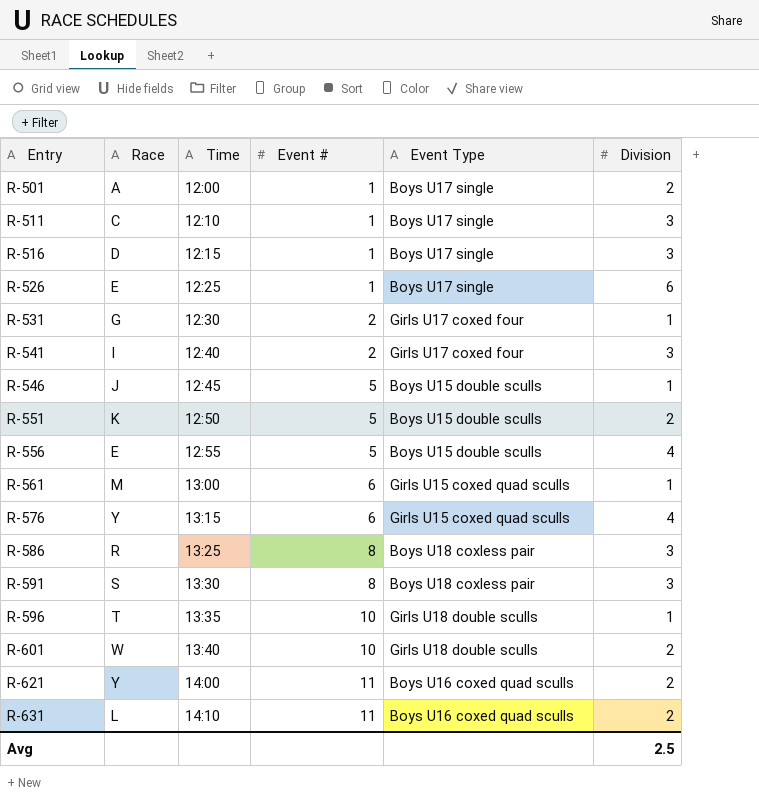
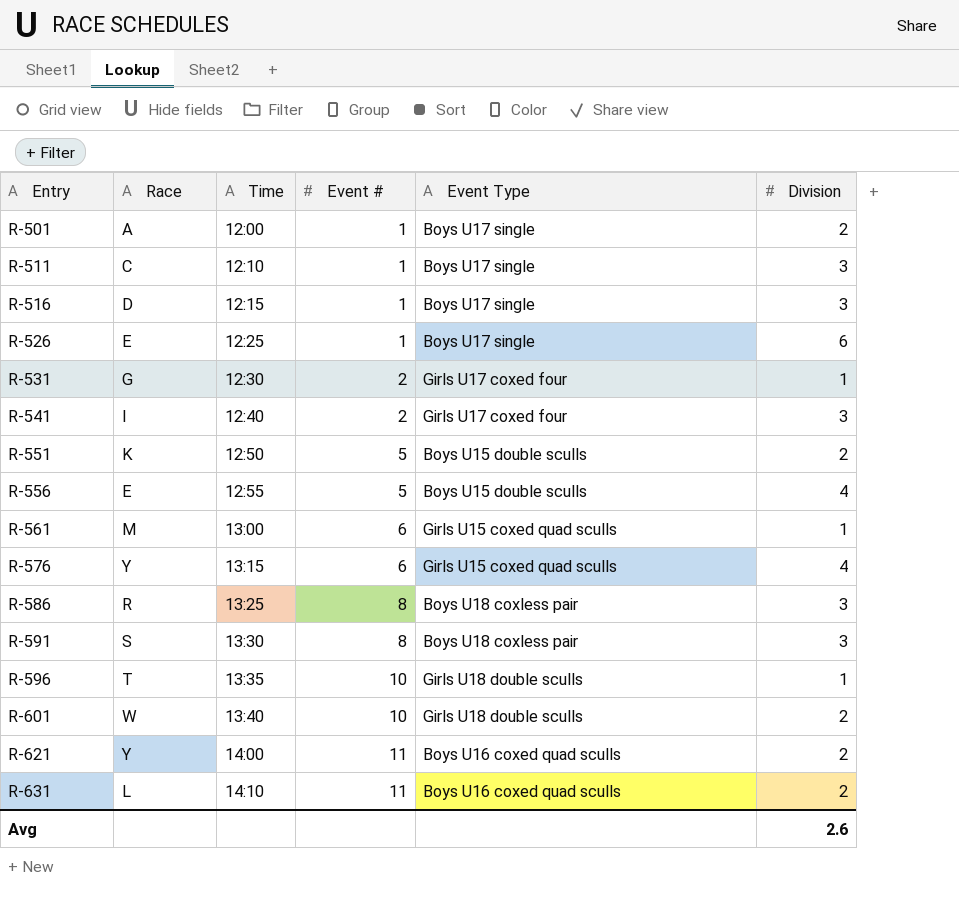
row R-546: J | 12:45 | 5 | Boys U15 double sculls | 1 -> none
Avg | Division: 2.5 -> 2.6

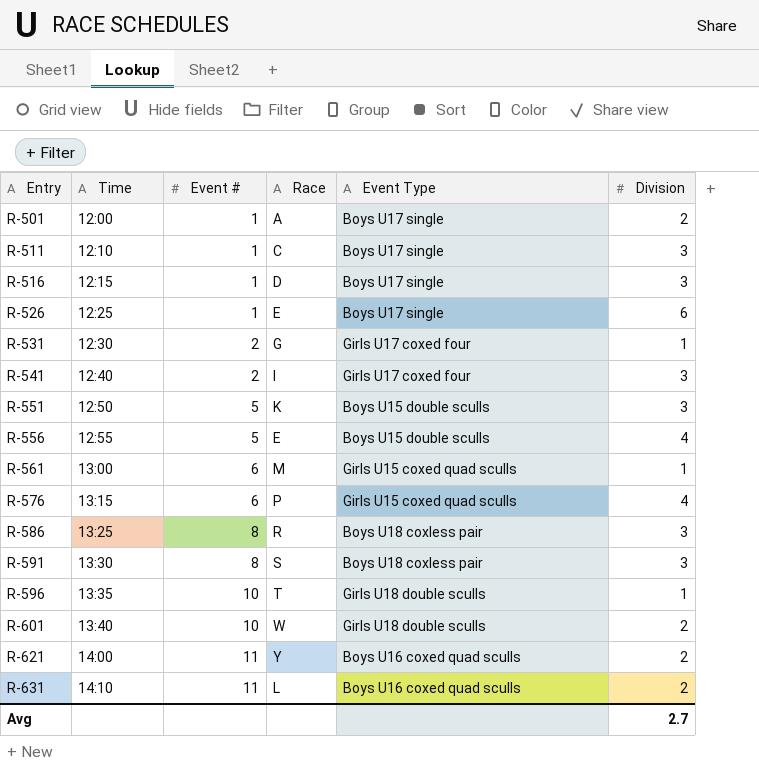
column Race | position: 2 -> 4
R-551 | Division: 2 -> 3
R-576 | Race: Y -> P
Avg | Division: 2.6 -> 2.7

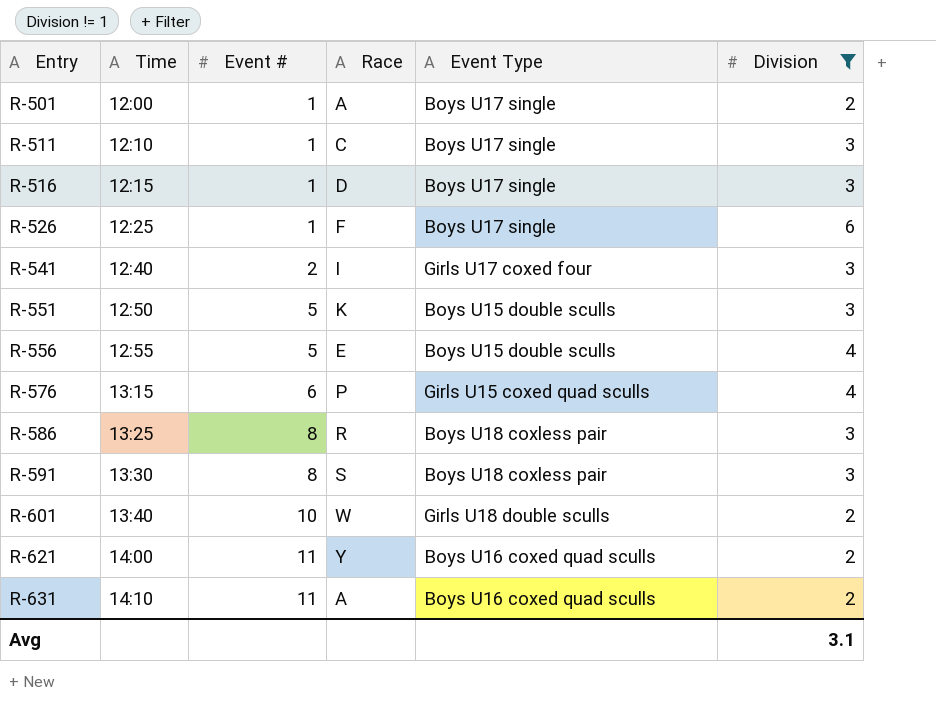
filter: none -> Division != 1
R-526 | Race: E -> F
R-631 | Race: L -> A
Avg | Division: 2.7 -> 3.1

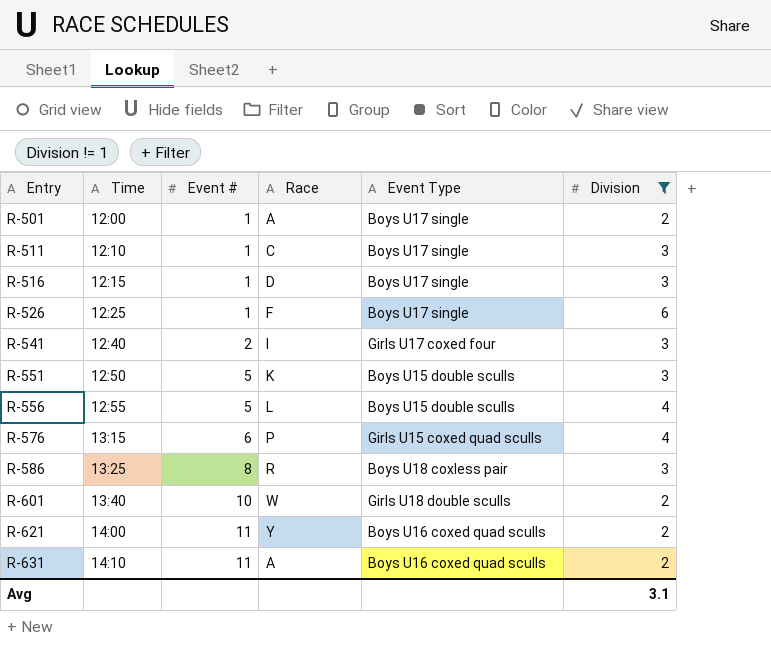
row R-591: 13:30 | 8 | S | Boys U18 coxless pair | 3 -> none
R-556 | Race: E -> L

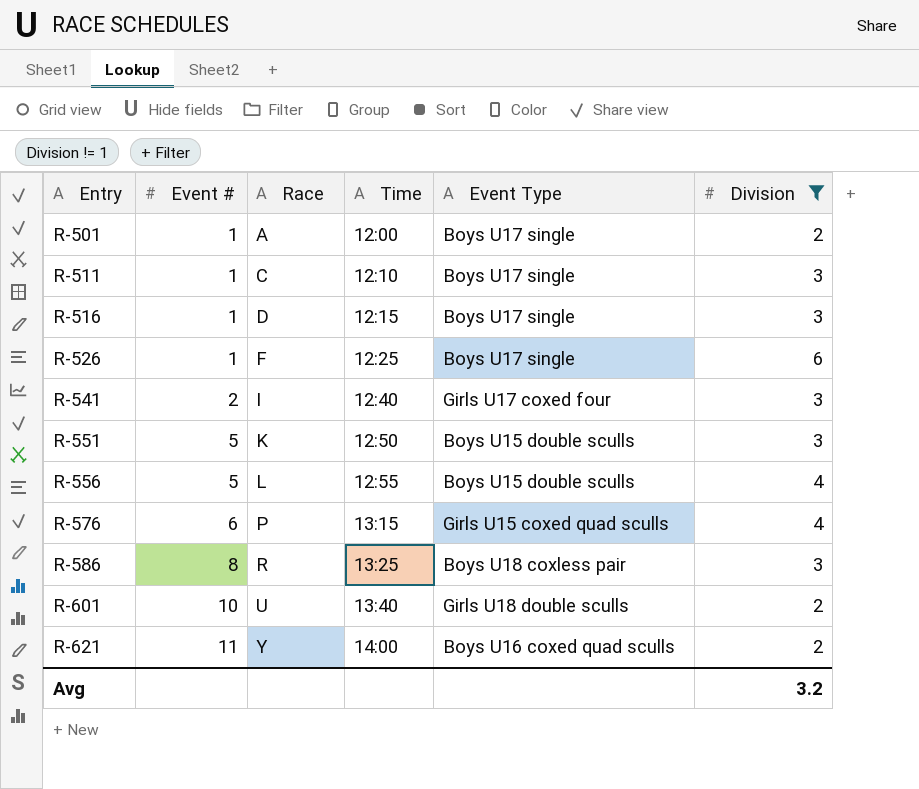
column Time | position: 2 -> 4
row R-631: 14:10 | 11 | A | Boys U16 coxed quad sculls | 2 -> none
R-601 | Race: W -> U
Avg | Division: 3.1 -> 3.2

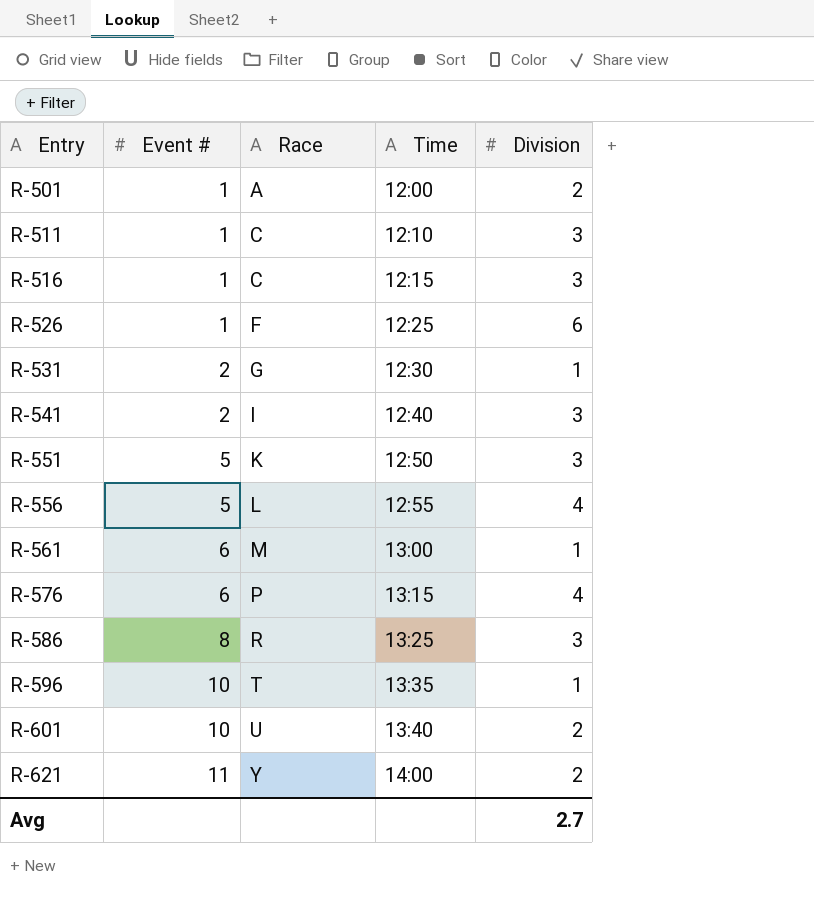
filter: Division != 1 -> none
column Event Type | position: 5 -> none
R-516 | Race: D -> C
Avg | Division: 3.2 -> 2.7

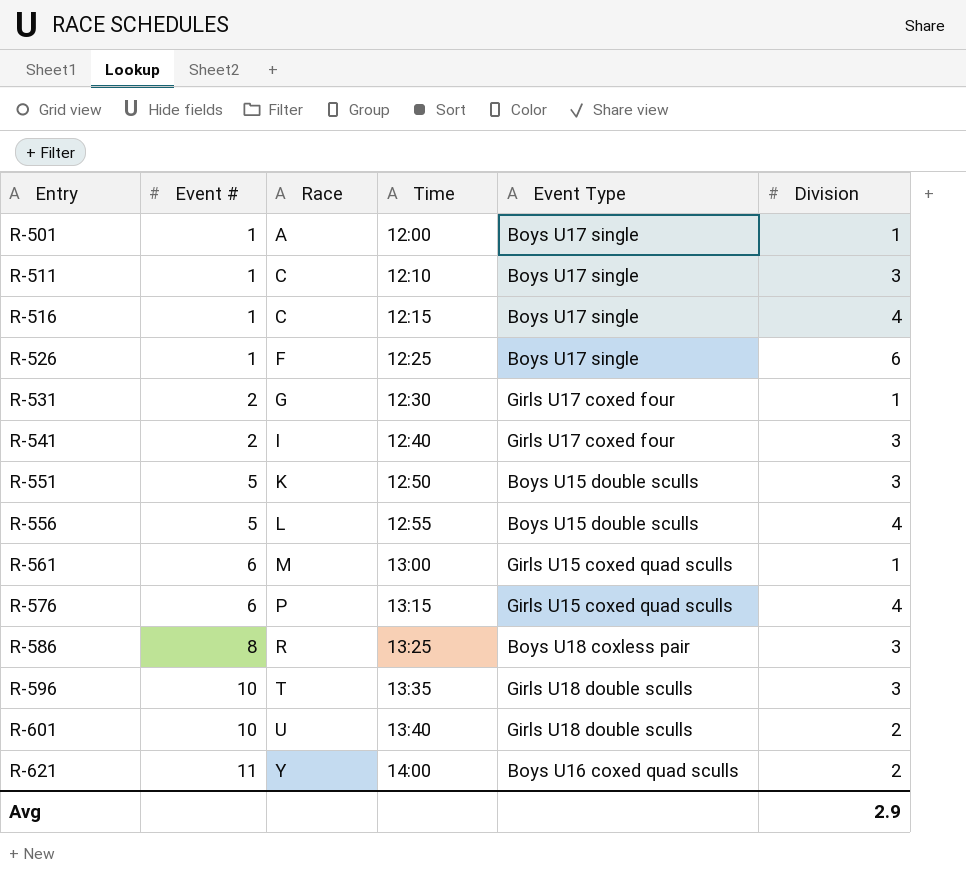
column Event Type | position: none -> 5
R-501 | Division: 2 -> 1
R-516 | Division: 3 -> 4
R-596 | Division: 1 -> 3
Avg | Division: 2.7 -> 2.9

